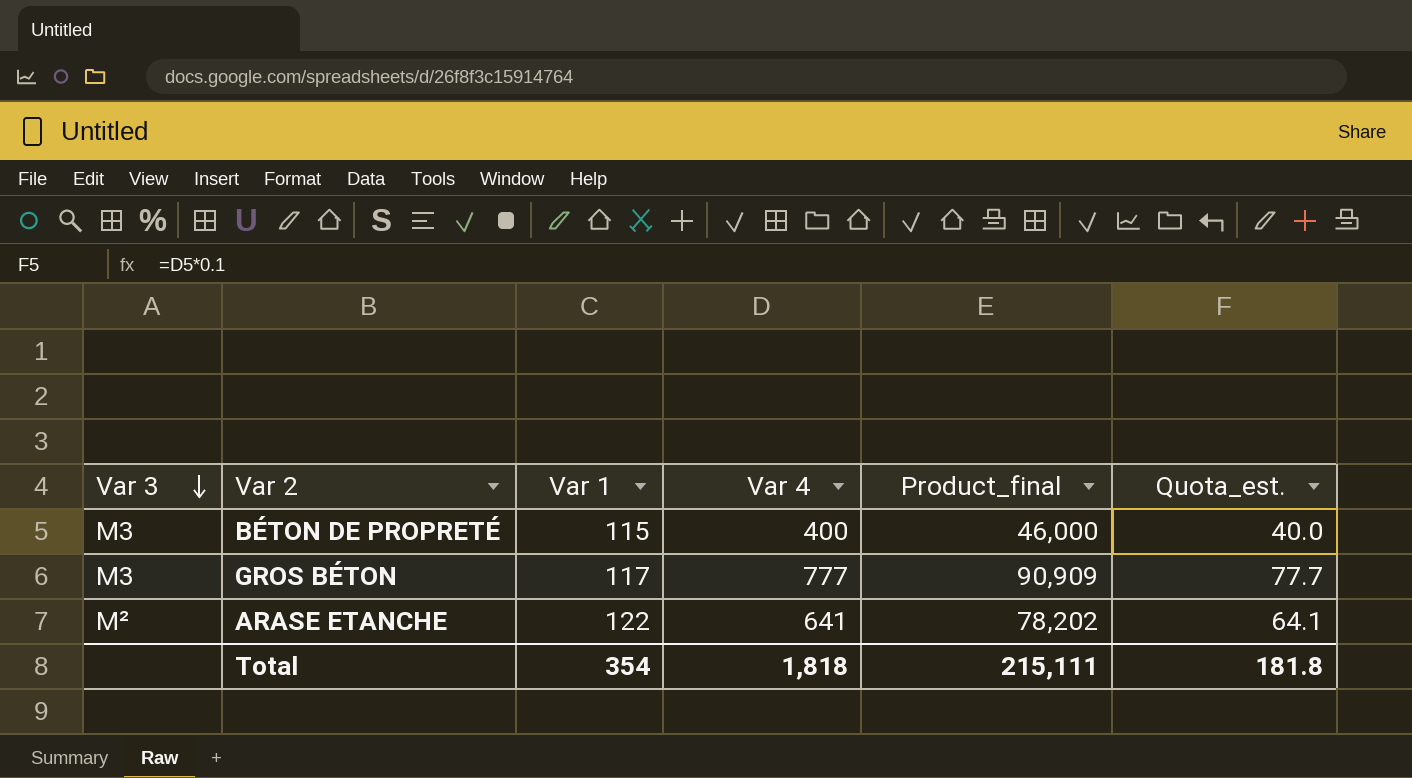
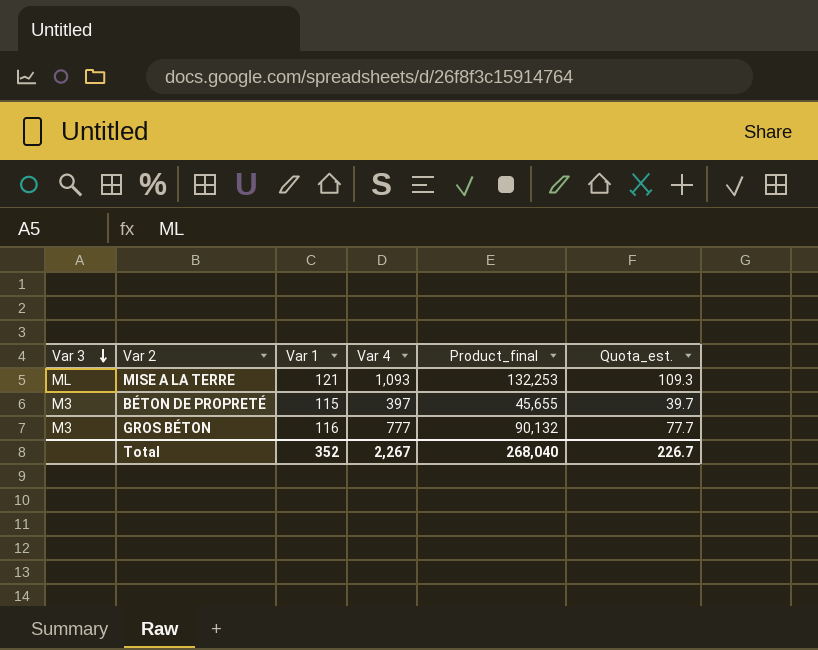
row ARASE ETANCHE: M² | 122 | 641 | 78,202 | 64.1 -> none
row MISE A LA TERRE: none -> ML | 121 | 1,093 | 132,253 | 109.3
BÉTON DE PROPRETÉ | Var 4: 400 -> 397
BÉTON DE PROPRETÉ | Product_final: 46,000 -> 45,655
BÉTON DE PROPRETÉ | Quota_est.: 40.0 -> 39.7
GROS BÉTON | Var 1: 117 -> 116
GROS BÉTON | Product_final: 90,909 -> 90,132
Total | Var 1: 354 -> 352
Total | Var 4: 1,818 -> 2,267
Total | Product_final: 215,111 -> 268,040
Total | Quota_est.: 181.8 -> 226.7

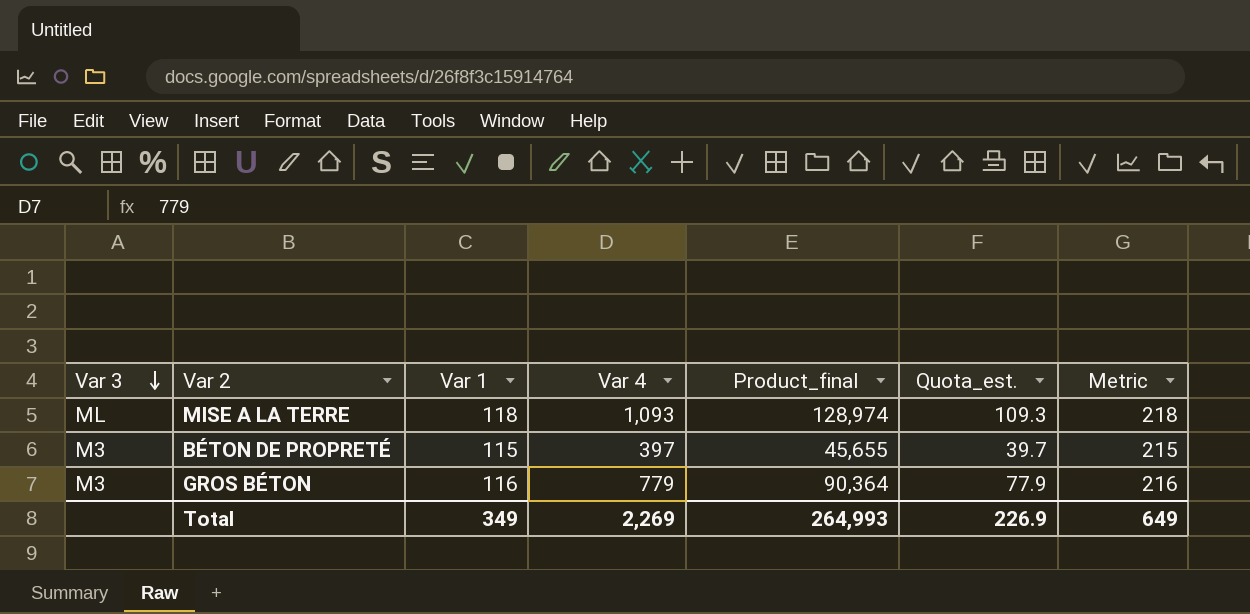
column Metric | formula: none -> [Var 1] + 100
MISE A LA TERRE | Var 1: 121 -> 118
MISE A LA TERRE | Product_final: 132,253 -> 128,974
GROS BÉTON | Var 4: 777 -> 779
GROS BÉTON | Product_final: 90,132 -> 90,364
GROS BÉTON | Quota_est.: 77.7 -> 77.9
Total | Var 1: 352 -> 349
Total | Var 4: 2,267 -> 2,269
Total | Product_final: 268,040 -> 264,993
Total | Quota_est.: 226.7 -> 226.9

